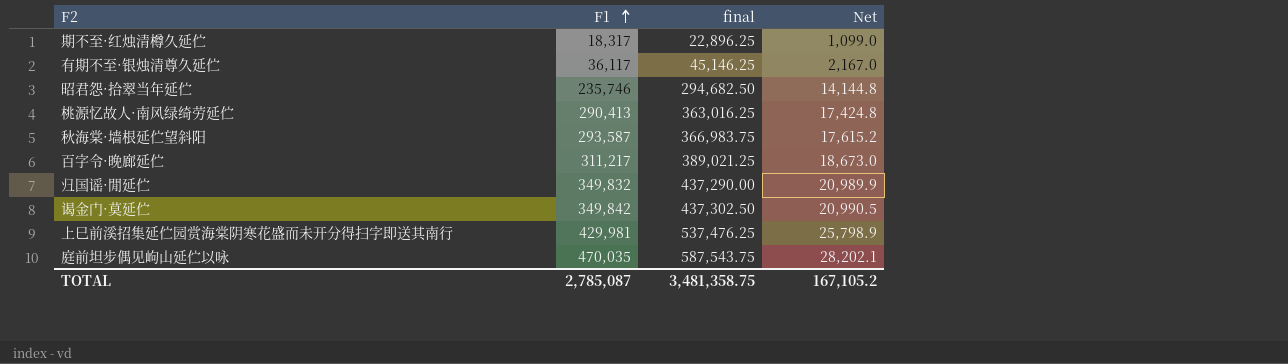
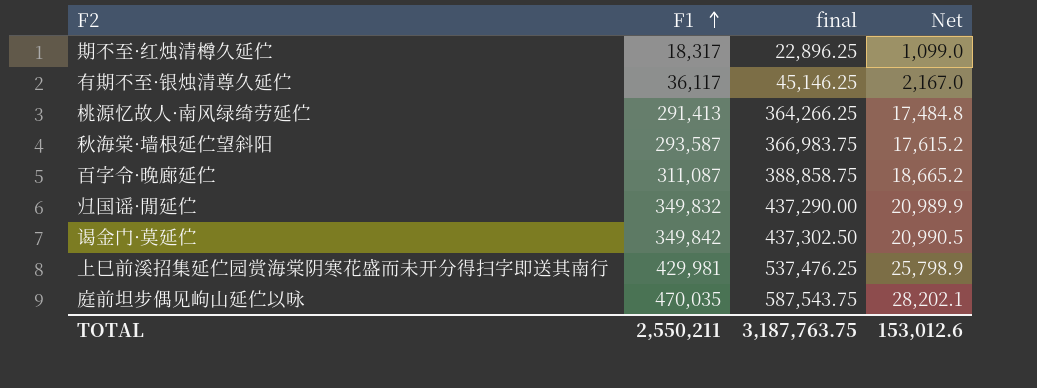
row 昭君怨·拾翠当年延伫: 235,746 | 294,682.50 | 14,144.8 -> none
桃源忆故人·南风绿绮劳延伫 | F1: 290,413 -> 291,413
桃源忆故人·南风绿绮劳延伫 | final: 363,016.25 -> 364,266.25
桃源忆故人·南风绿绮劳延伫 | Net: 17,424.8 -> 17,484.8
百字令·晚廊延伫 | F1: 311,217 -> 311,087
百字令·晚廊延伫 | final: 389,021.25 -> 388,858.75
百字令·晚廊延伫 | Net: 18,673.0 -> 18,665.2
TOTAL | F1: 2,785,087 -> 2,550,211
TOTAL | final: 3,481,358.75 -> 3,187,763.75
TOTAL | Net: 167,105.2 -> 153,012.6

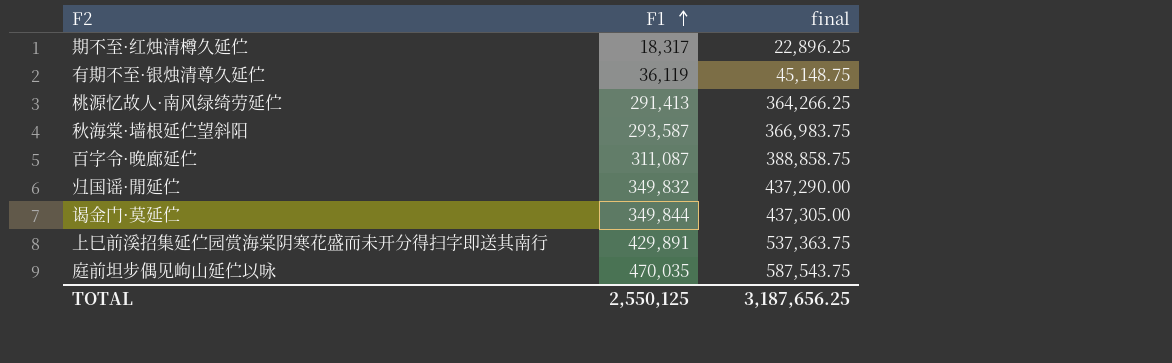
column Net | formula: [F1] * 0.06 -> none
有期不至·银烛清尊久延伫 | F1: 36,117 -> 36,119
有期不至·银烛清尊久延伫 | final: 45,146.25 -> 45,148.75
谒金门·莫延伫 | F1: 349,842 -> 349,844
谒金门·莫延伫 | final: 437,302.50 -> 437,305.00
上巳前溪招集延伫园赏海棠阴寒花盛而未开分得扫字即送其南行 | F1: 429,981 -> 429,891
上巳前溪招集延伫园赏海棠阴寒花盛而未开分得扫字即送其南行 | final: 537,476.25 -> 537,363.75
TOTAL | F1: 2,550,211 -> 2,550,125
TOTAL | final: 3,187,763.75 -> 3,187,656.25

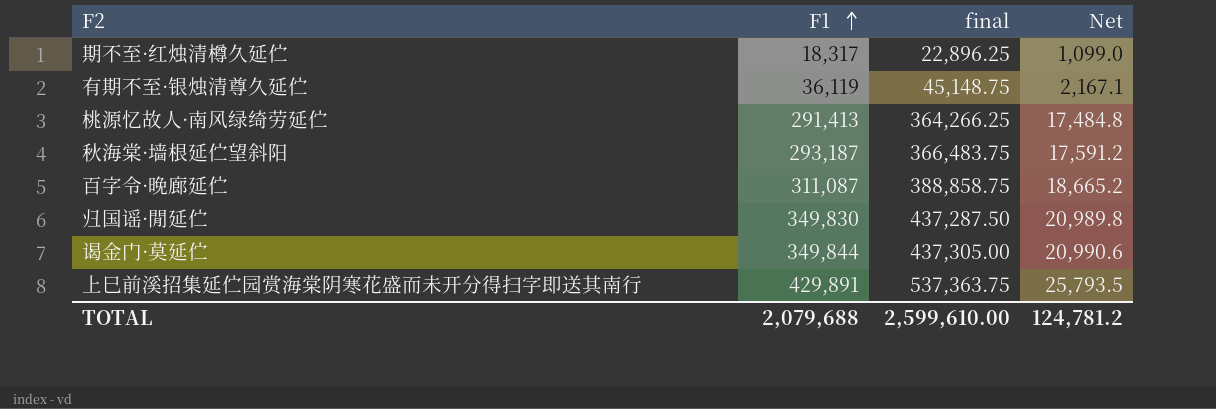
column Net | formula: none -> [F1] * 0.06
row 庭前坦步偶见岣山延伫以咏: 470,035 | 587,543.75 -> none
秋海棠·墙根延伫望斜阳 | F1: 293,587 -> 293,187
秋海棠·墙根延伫望斜阳 | final: 366,983.75 -> 366,483.75
归国谣·閒延伫 | F1: 349,832 -> 349,830
归国谣·閒延伫 | final: 437,290.00 -> 437,287.50
TOTAL | F1: 2,550,125 -> 2,079,688
TOTAL | final: 3,187,656.25 -> 2,599,610.00

